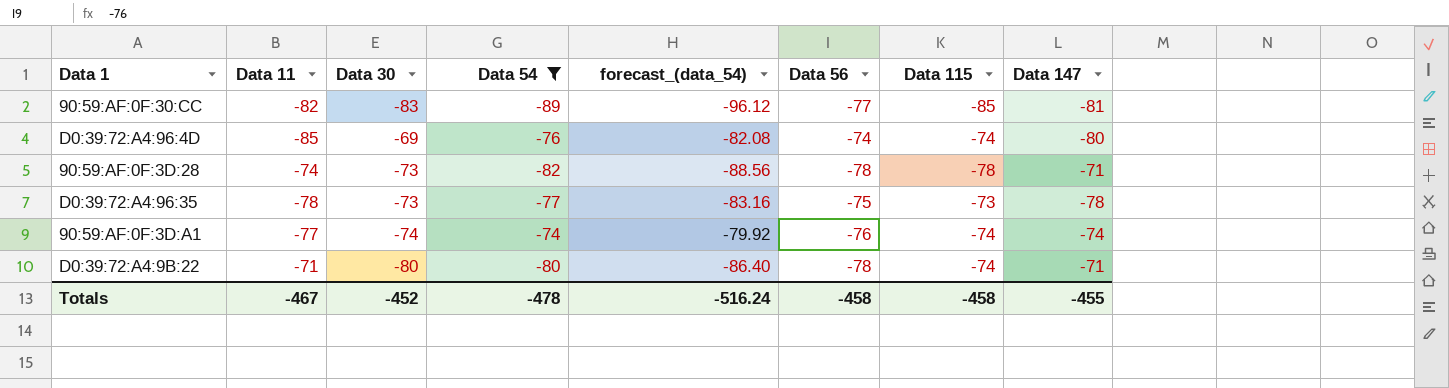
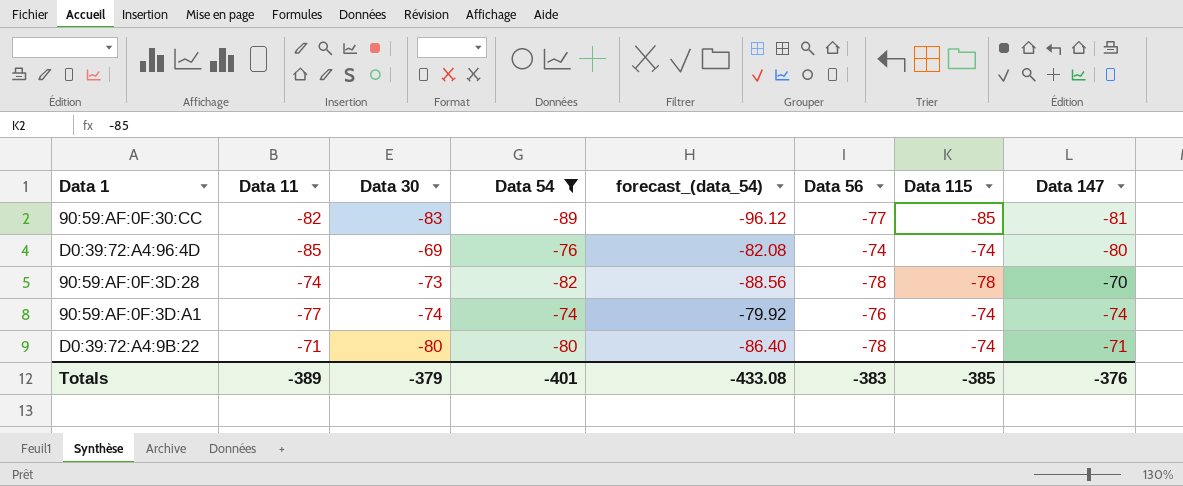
row D0:39:72:A4:96:35: -78 | -73 | -77 | -83.16 | -75 | -73 | -78 -> none
90:59:AF:0F:3D:28 | Data 147: -71 -> -70
Totals | Data 11: -467 -> -389
Totals | Data 30: -452 -> -379
Totals | Data 54: -478 -> -401
Totals | forecast_(data_54): -516.24 -> -433.08
Totals | Data 56: -458 -> -383
Totals | Data 115: -458 -> -385
Totals | Data 147: -455 -> -376

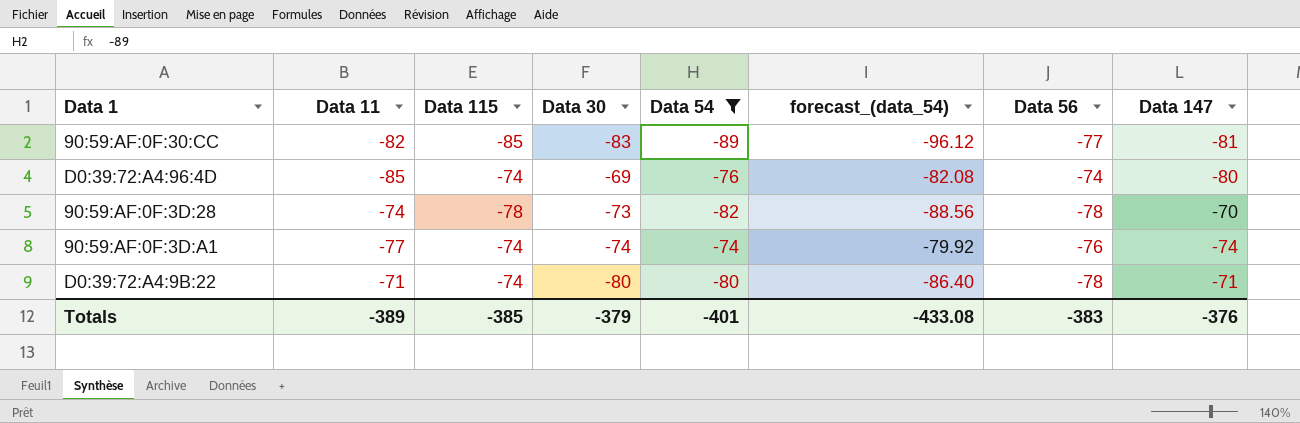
column Data 115 | position: 7 -> 3

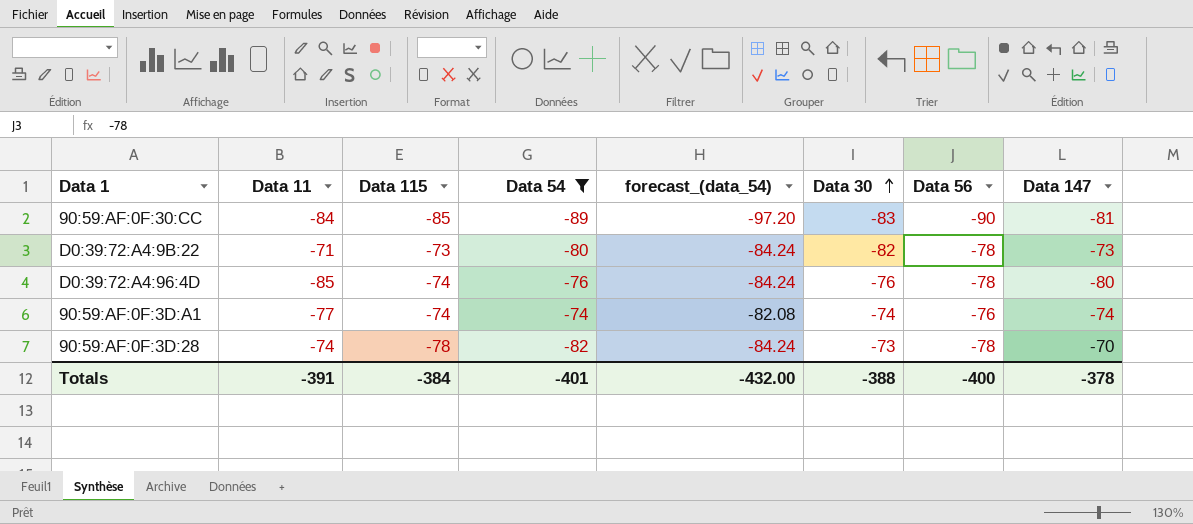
row order: none -> Data 30 ascending
column forecast_(data_54) | formula: [Data 54] * 1.08 -> [Data 56] * 1.08
column Data 30 | position: 4 -> 6
90:59:AF:0F:30:CC | Data 11: -82 -> -84
90:59:AF:0F:30:CC | Data 56: -77 -> -90
D0:39:72:A4:9B:22 | Data 115: -74 -> -73
D0:39:72:A4:9B:22 | Data 30: -80 -> -82
D0:39:72:A4:9B:22 | Data 147: -71 -> -73
D0:39:72:A4:96:4D | Data 30: -69 -> -76
D0:39:72:A4:96:4D | Data 56: -74 -> -78
Totals | Data 11: -389 -> -391
Totals | Data 115: -385 -> -384
Totals | forecast_(data_54): -433.08 -> -432.00
Totals | Data 30: -379 -> -388
Totals | Data 56: -383 -> -400
Totals | Data 147: -376 -> -378

